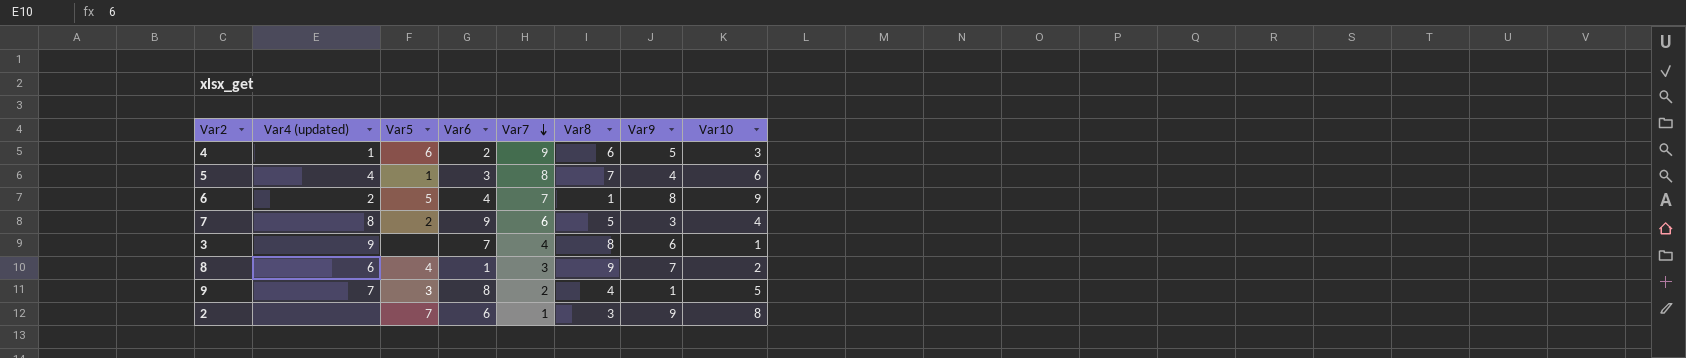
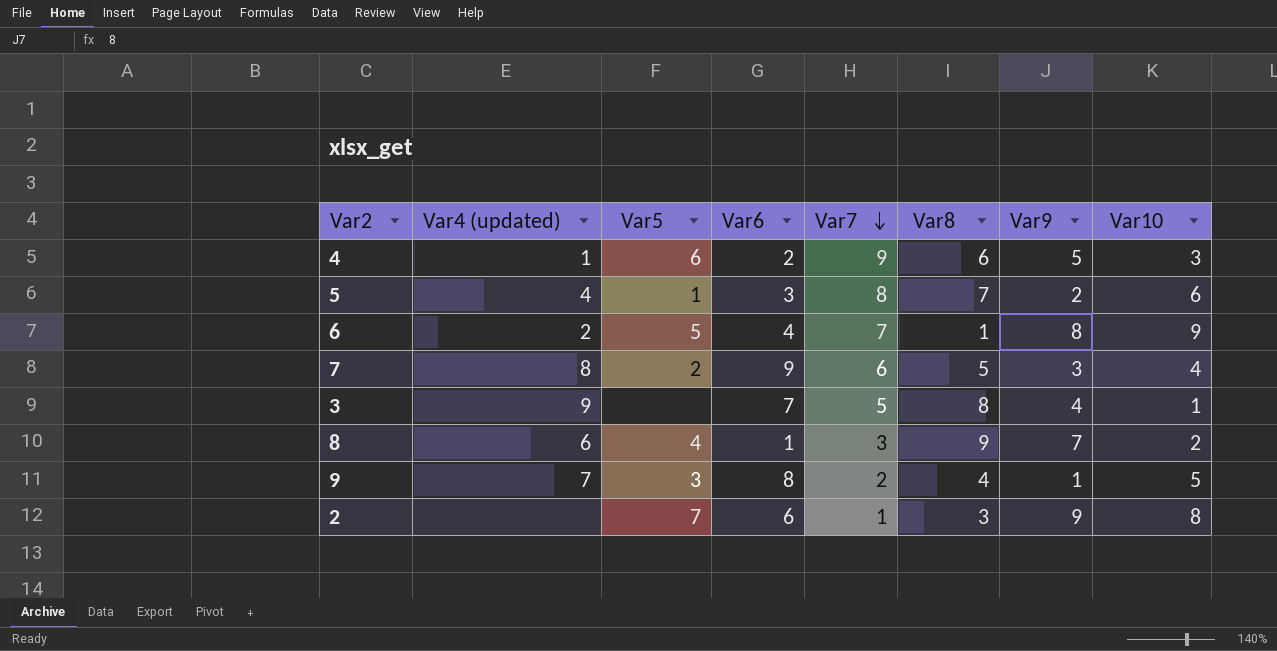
5 | Var9: 4 -> 2
3 | Var7: 4 -> 5
3 | Var9: 6 -> 4

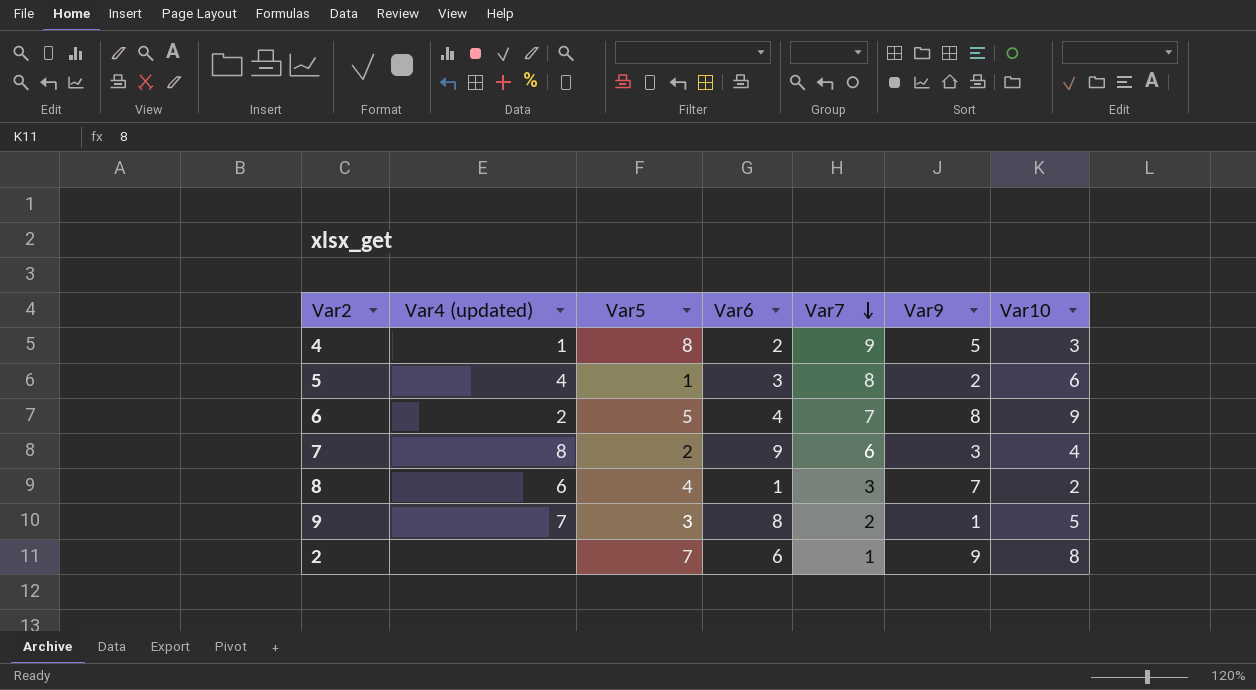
column Var8 | position: 6 -> none
row 3: 9 | none | 7 | 5 | 8 | 4 | 1 -> none
4 | Var5: 6 -> 8

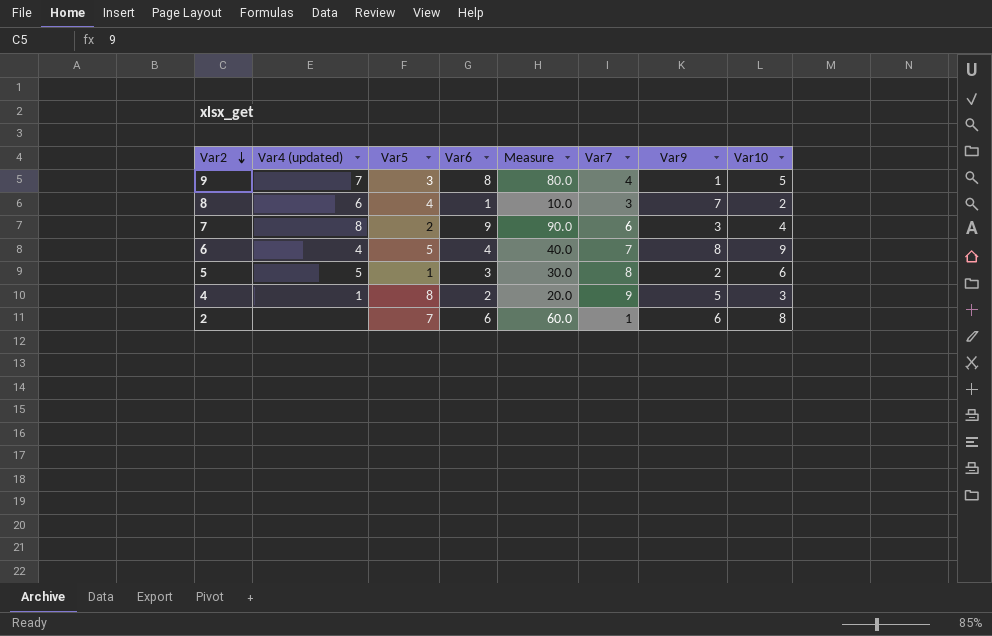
row order: Var7 descending -> Var2 descending
column Measure | formula: none -> [Var6] * 10
9 | Var7: 2 -> 4
6 | Var4 (updated): 2 -> 4
5 | Var4 (updated): 4 -> 5
2 | Var9: 9 -> 6

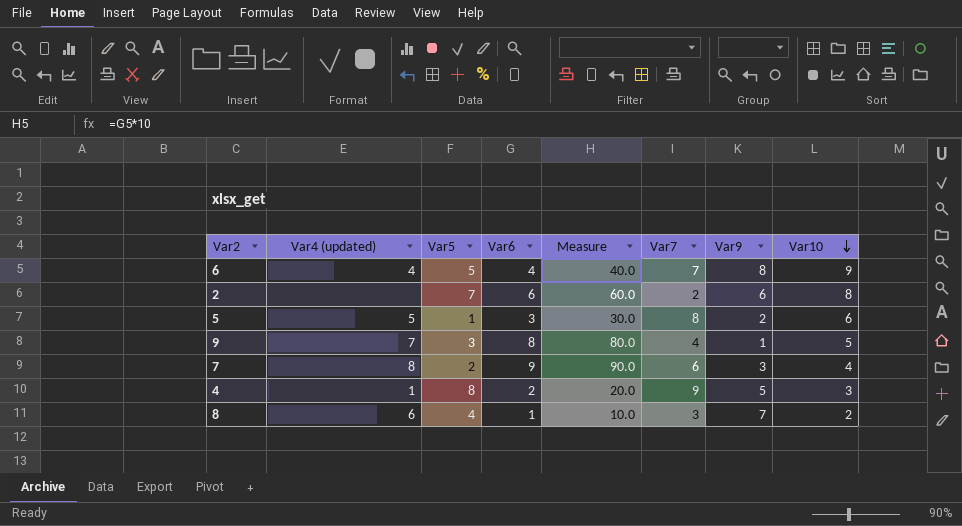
row order: Var2 descending -> Var10 descending
2 | Var7: 1 -> 2

